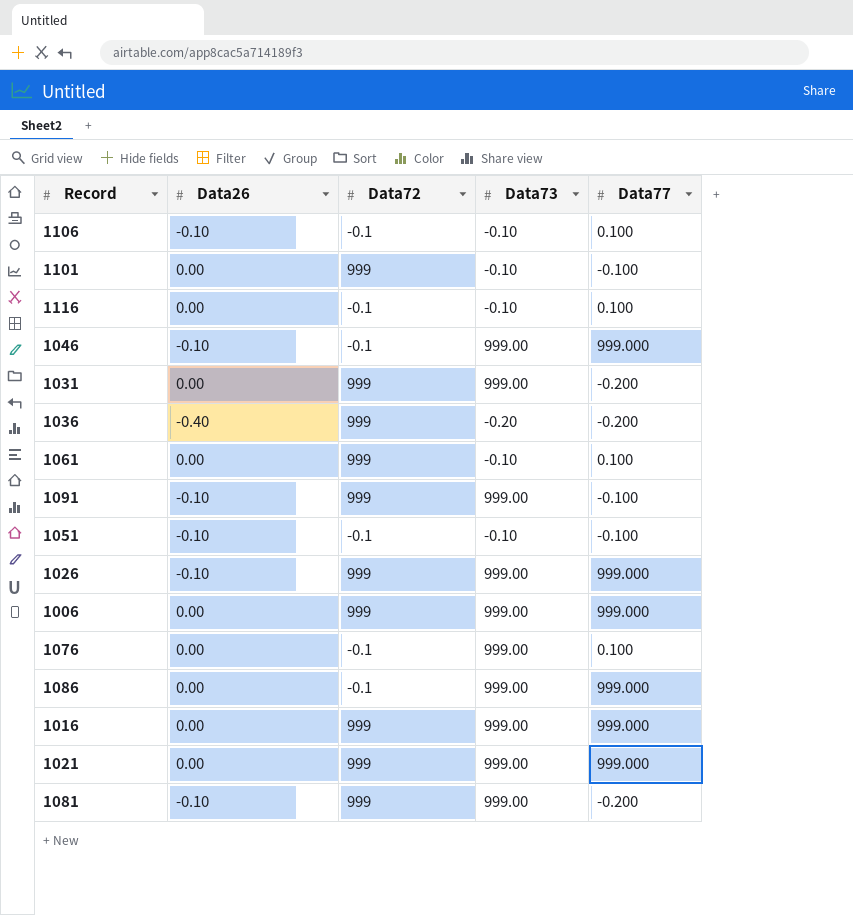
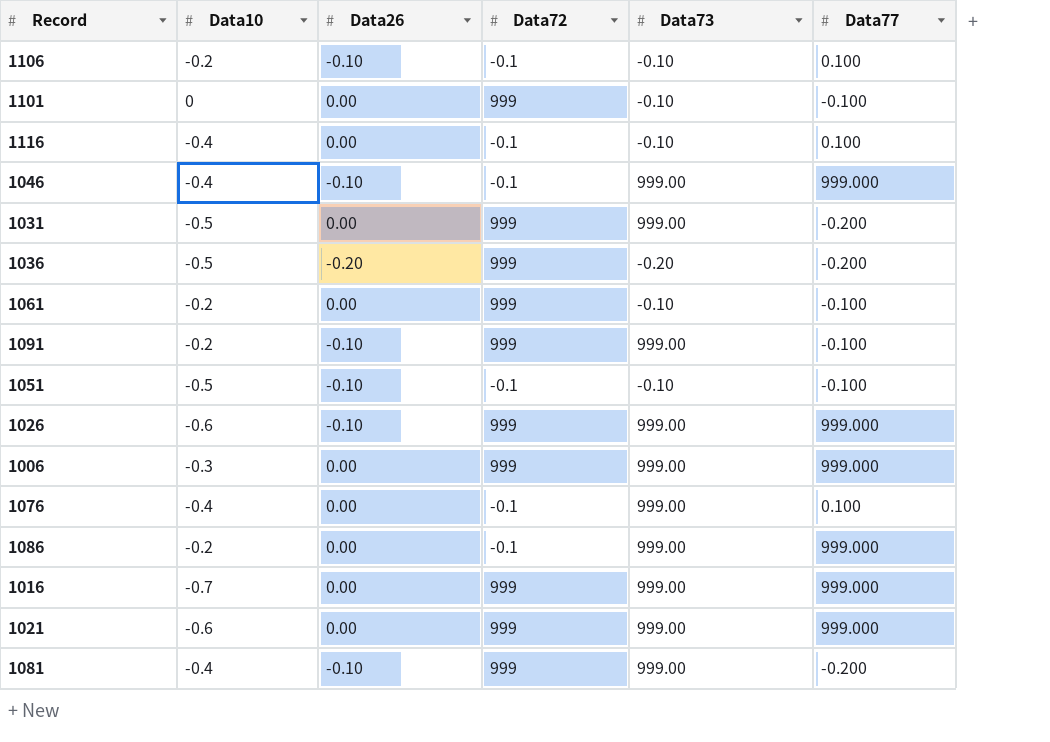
column Data10 | position: none -> 2
1036 | Data26: -0.40 -> -0.20
1061 | Data77: 0.100 -> -0.100

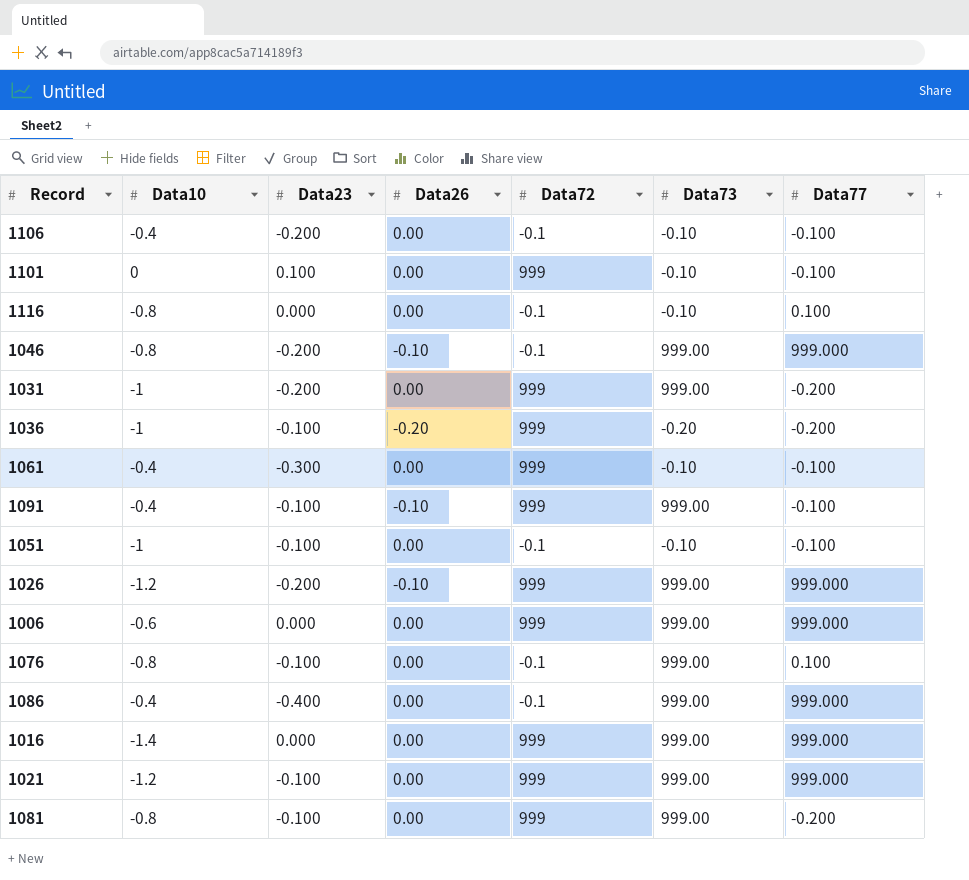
column Data23 | position: none -> 3
1106 | Data10: -0.2 -> -0.4
1106 | Data26: -0.10 -> 0.00
1106 | Data77: 0.100 -> -0.100
1116 | Data10: -0.4 -> -0.8
1046 | Data10: -0.4 -> -0.8
1031 | Data10: -0.5 -> -1
1036 | Data10: -0.5 -> -1
1061 | Data10: -0.2 -> -0.4
1091 | Data10: -0.2 -> -0.4
1051 | Data10: -0.5 -> -1
1051 | Data26: -0.10 -> 0.00
1026 | Data10: -0.6 -> -1.2
1006 | Data10: -0.3 -> -0.6
1076 | Data10: -0.4 -> -0.8
1086 | Data10: -0.2 -> -0.4
1016 | Data10: -0.7 -> -1.4
1021 | Data10: -0.6 -> -1.2
1081 | Data10: -0.4 -> -0.8
1081 | Data26: -0.10 -> 0.00

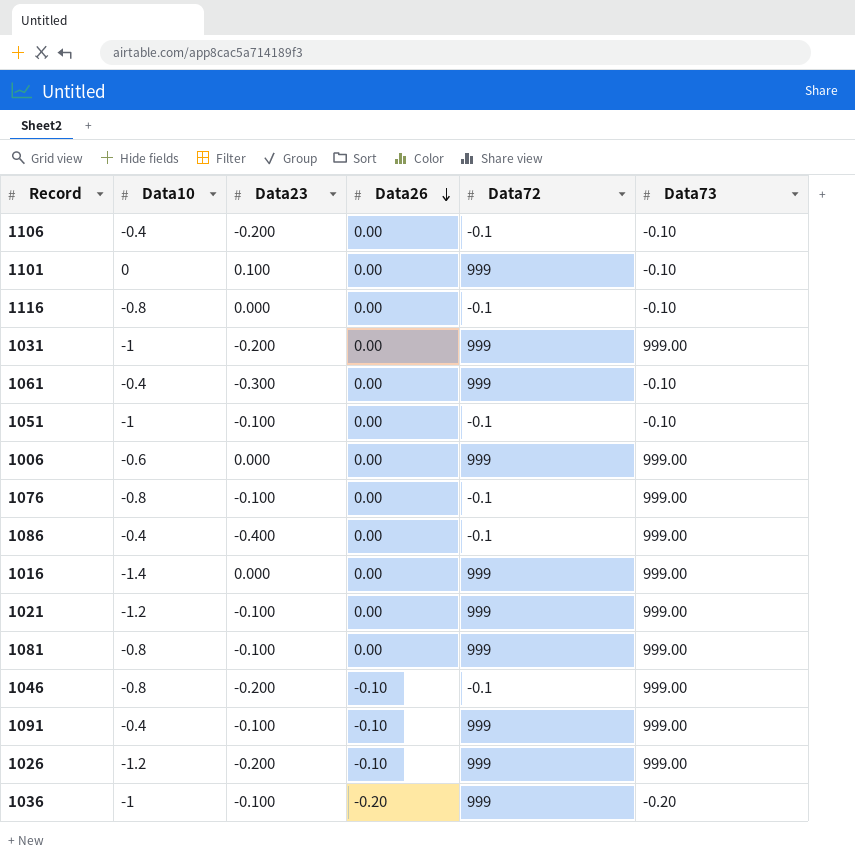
row order: none -> Data26 descending
column Data77 | position: 7 -> none

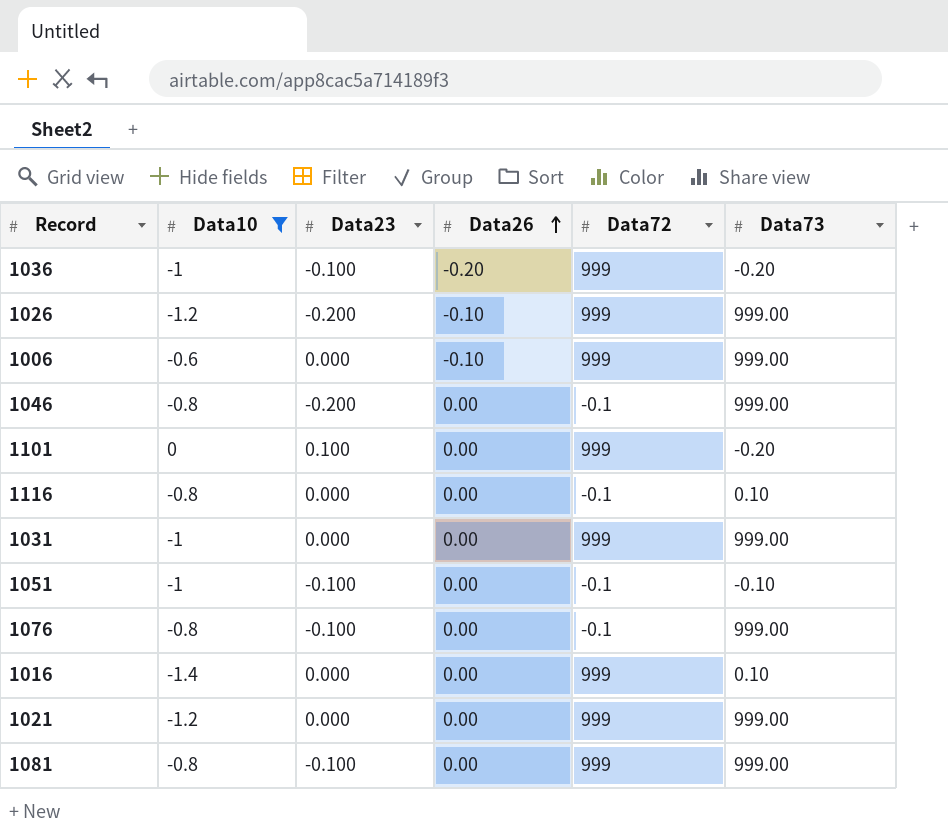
filter: none -> Data10 != -0.4
row order: Data26 descending -> Data26 ascending
1006 | Data26: 0.00 -> -0.10
1046 | Data26: -0.10 -> 0.00
1101 | Data73: -0.10 -> -0.20
1116 | Data73: -0.10 -> 0.10
1031 | Data23: -0.200 -> 0.000
1016 | Data73: 999.00 -> 0.10
1021 | Data23: -0.100 -> 0.000

